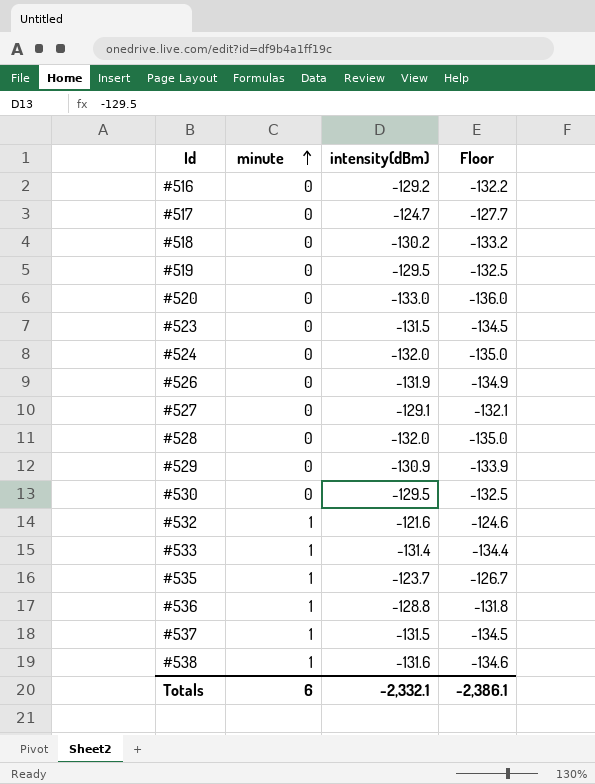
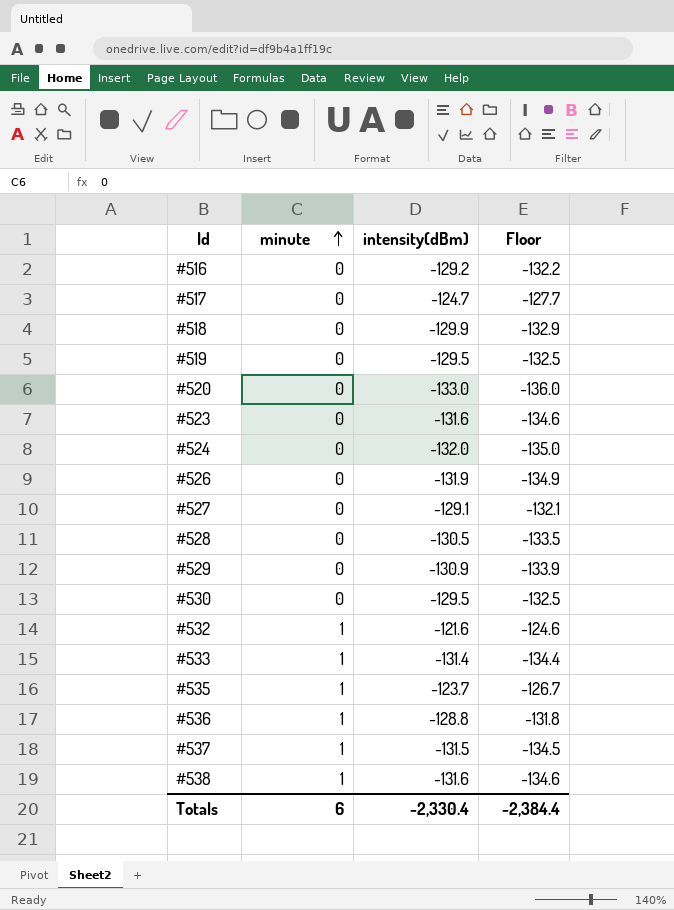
#518 | intensity(dBm): -130.2 -> -129.9
#518 | Floor: -133.2 -> -132.9
#523 | intensity(dBm): -131.5 -> -131.6
#523 | Floor: -134.5 -> -134.6
#528 | intensity(dBm): -132.0 -> -130.5
#528 | Floor: -135.0 -> -133.5
Totals | intensity(dBm): -2,332.1 -> -2,330.4
Totals | Floor: -2,386.1 -> -2,384.4

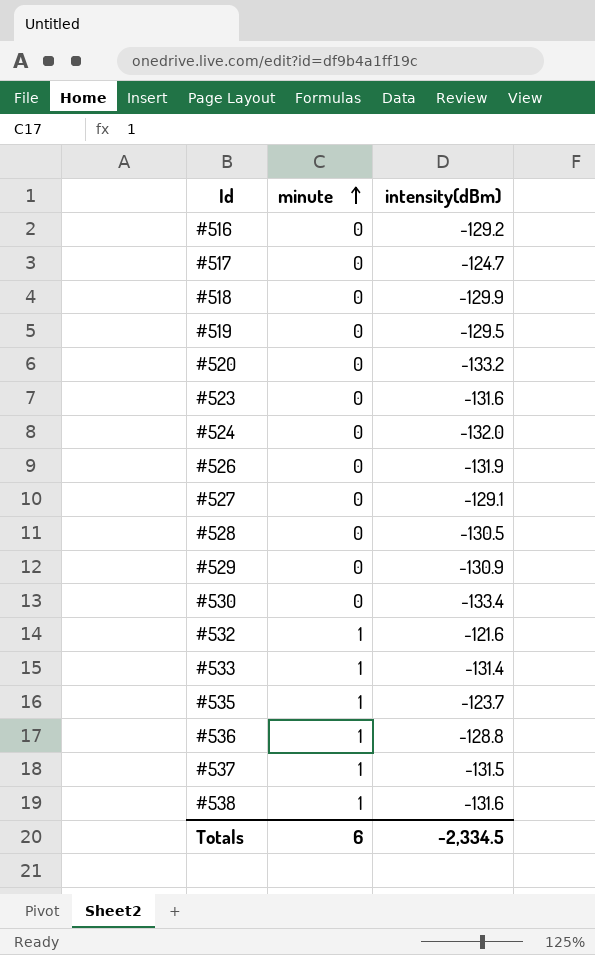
column Floor | formula: [intensity(dBm)] - 3 -> none
#520 | intensity(dBm): -133.0 -> -133.2
#530 | intensity(dBm): -129.5 -> -133.4
Totals | intensity(dBm): -2,330.4 -> -2,334.5

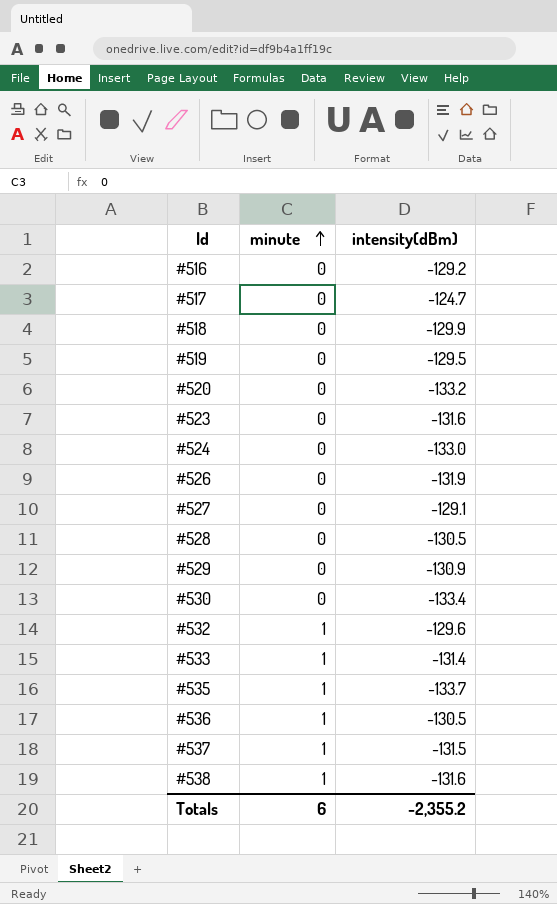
#524 | intensity(dBm): -132.0 -> -133.0
#532 | intensity(dBm): -121.6 -> -129.6
#535 | intensity(dBm): -123.7 -> -133.7
#536 | intensity(dBm): -128.8 -> -130.5
Totals | intensity(dBm): -2,334.5 -> -2,355.2

